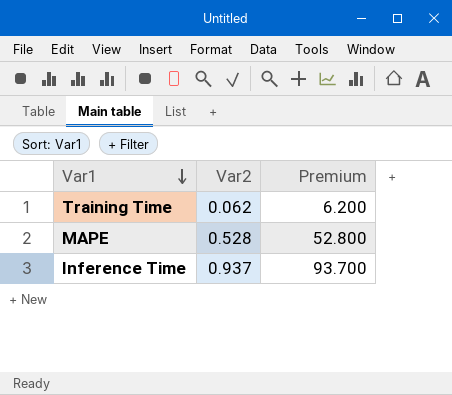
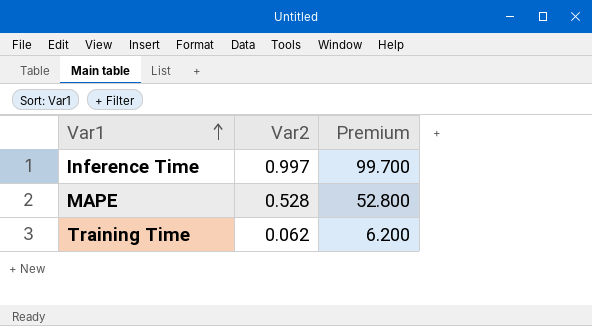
row order: Var1 descending -> Var1 ascending
Inference Time | Var2: 0.937 -> 0.997
Inference Time | Premium: 93.700 -> 99.700

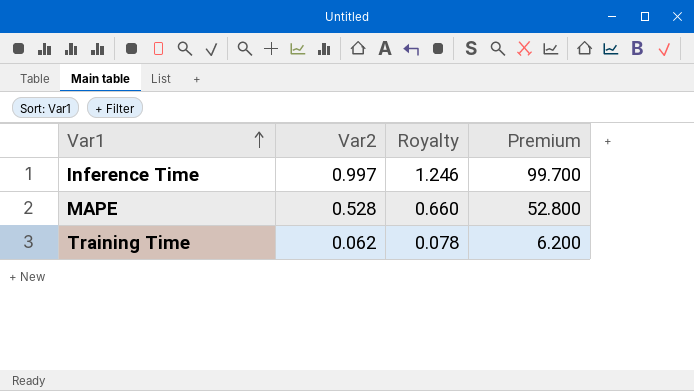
column Royalty | formula: none -> [Var2] * 1.25

